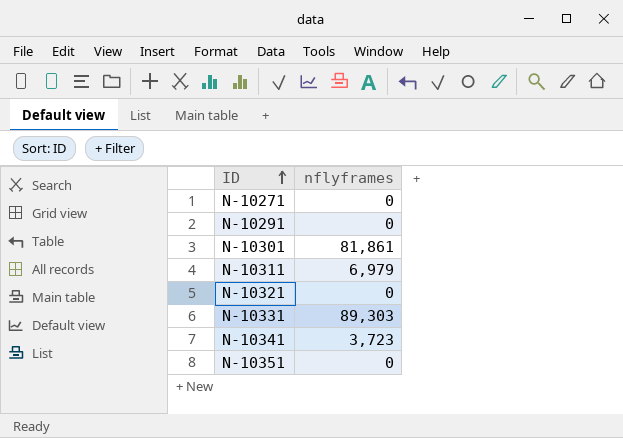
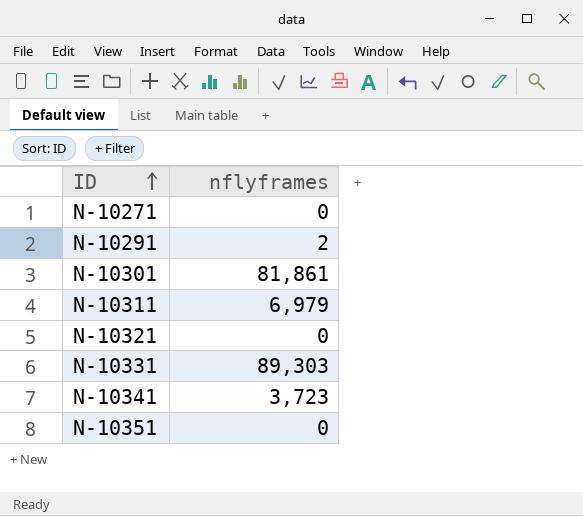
N-10291 | nflyframes: 0 -> 2

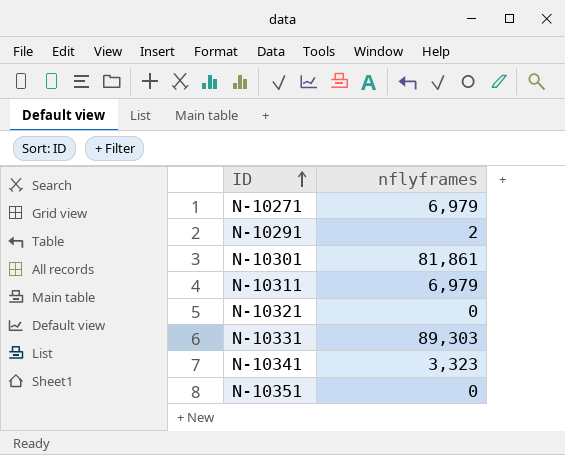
N-10271 | nflyframes: 0 -> 6,979
N-10341 | nflyframes: 3,723 -> 3,323

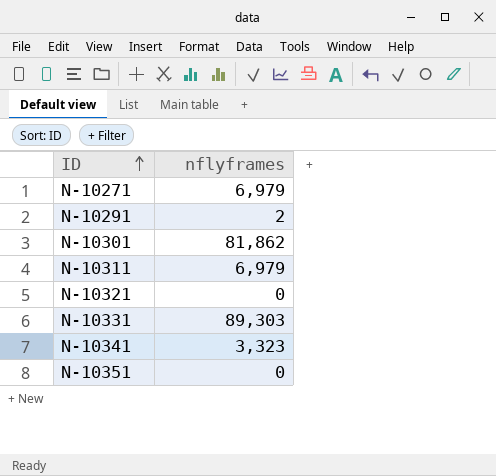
N-10301 | nflyframes: 81,861 -> 81,862

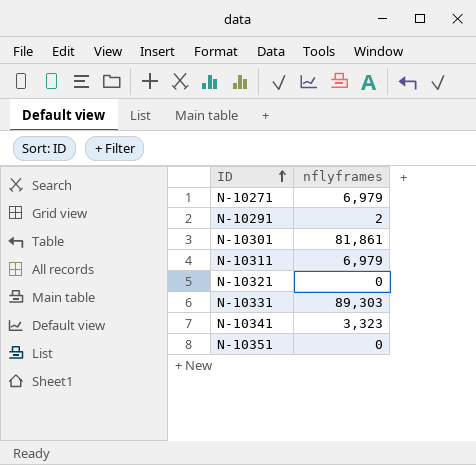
N-10301 | nflyframes: 81,862 -> 81,861

